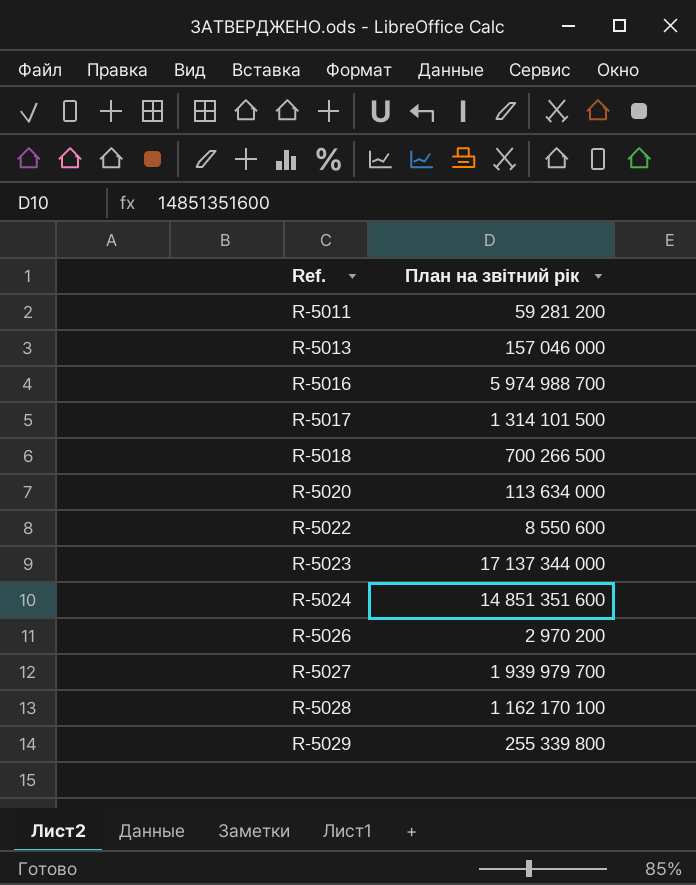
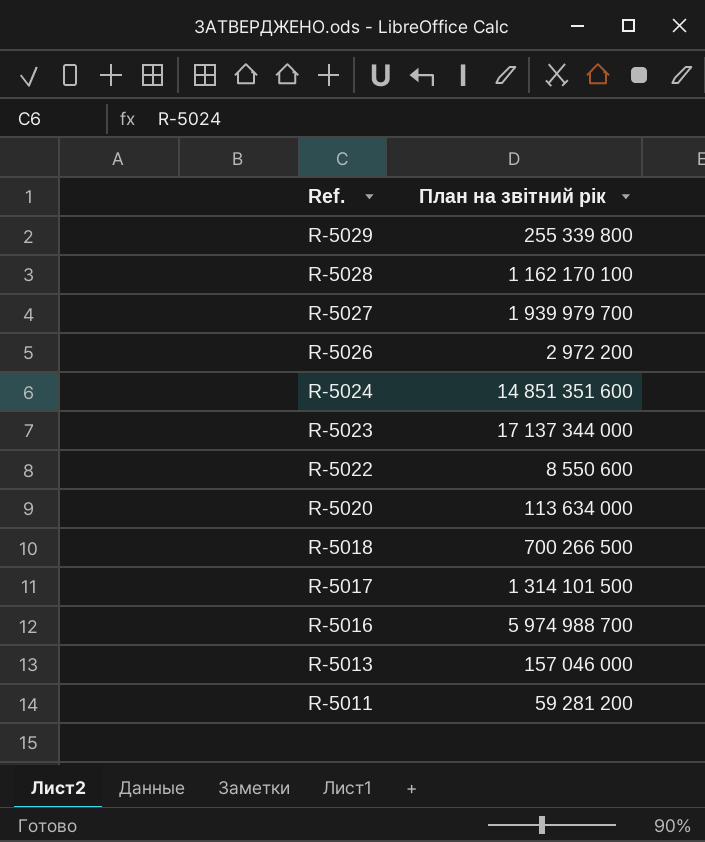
row order: Ref. ascending -> Ref. descending
R-5026 | План на звітний рік: 2 970 200 -> 2 972 200

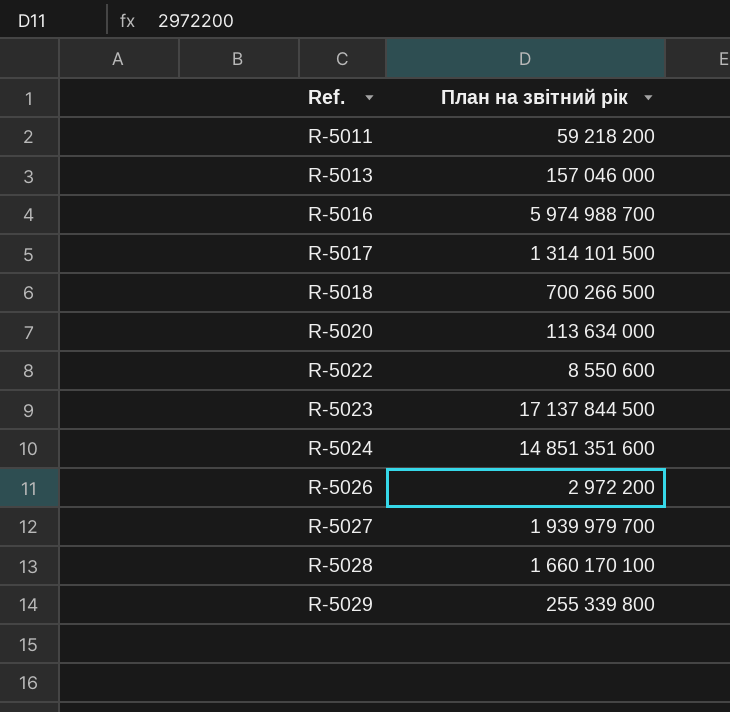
row order: Ref. descending -> Ref. ascending
R-5011 | План на звітний рік: 59 281 200 -> 59 218 200
R-5023 | План на звітний рік: 17 137 344 000 -> 17 137 844 500
R-5028 | План на звітний рік: 1 162 170 100 -> 1 660 170 100

